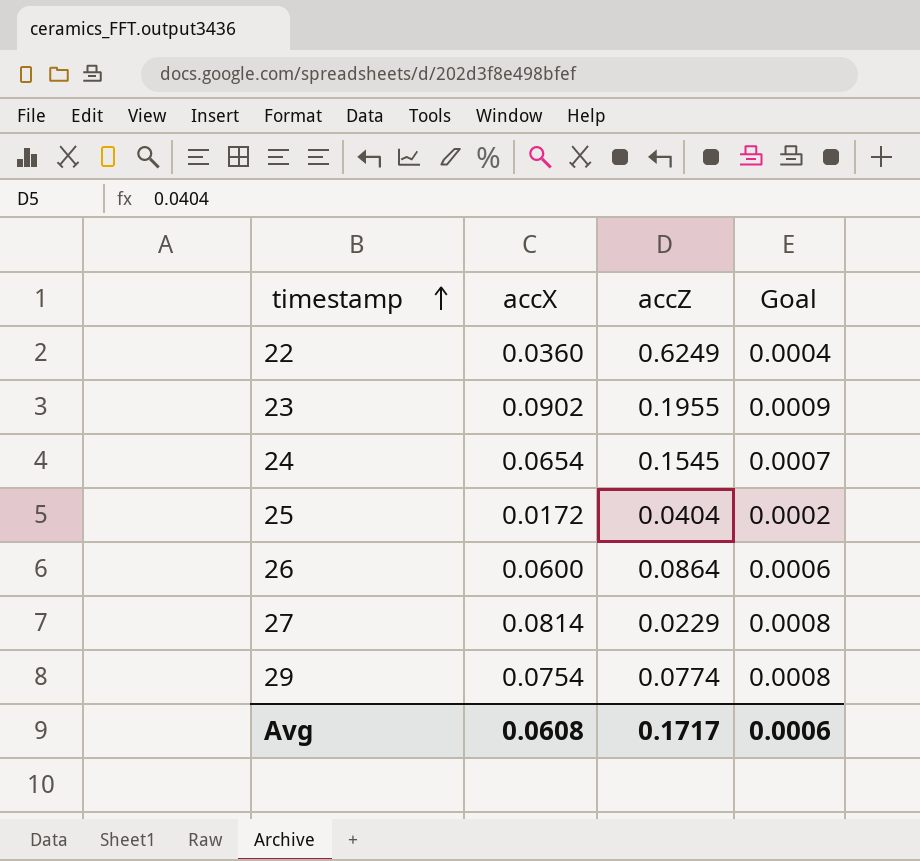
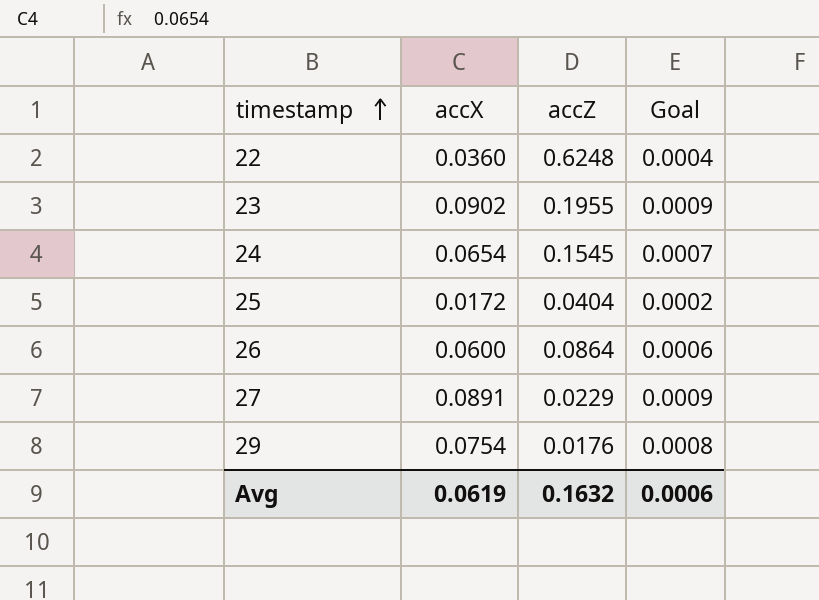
22 | accZ: 0.6249 -> 0.6248
27 | accX: 0.0814 -> 0.0891
27 | Goal: 0.0008 -> 0.0009
29 | accZ: 0.0774 -> 0.0176
Avg | accX: 0.0608 -> 0.0619
Avg | accZ: 0.1717 -> 0.1632

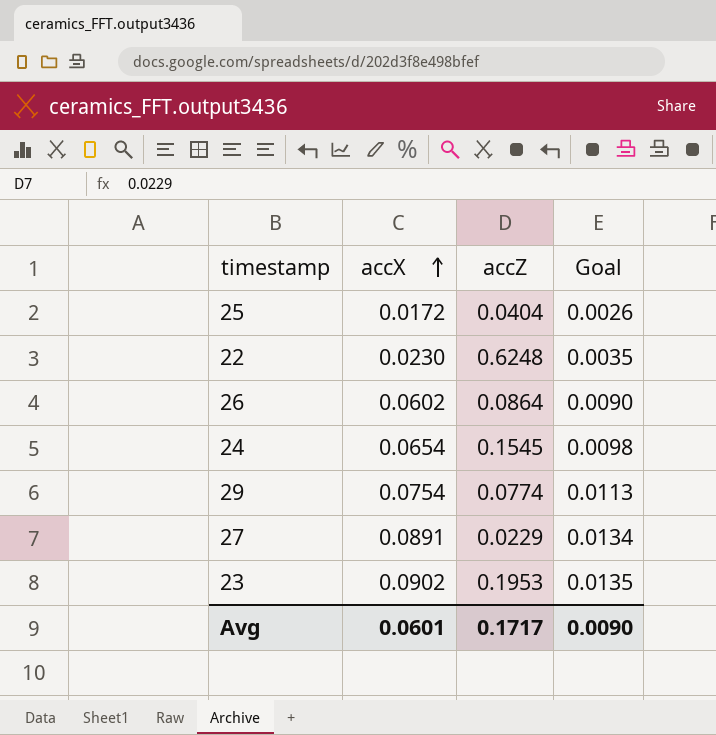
row order: timestamp ascending -> accX ascending
column Goal | formula: [accX] * 0.01 -> [accX] * 0.15
22 | accX: 0.0360 -> 0.0230
26 | accX: 0.0600 -> 0.0602
29 | accZ: 0.0176 -> 0.0774
23 | accZ: 0.1955 -> 0.1953
Avg | accX: 0.0619 -> 0.0601
Avg | accZ: 0.1632 -> 0.1717
Avg | Goal: 0.0006 -> 0.0090

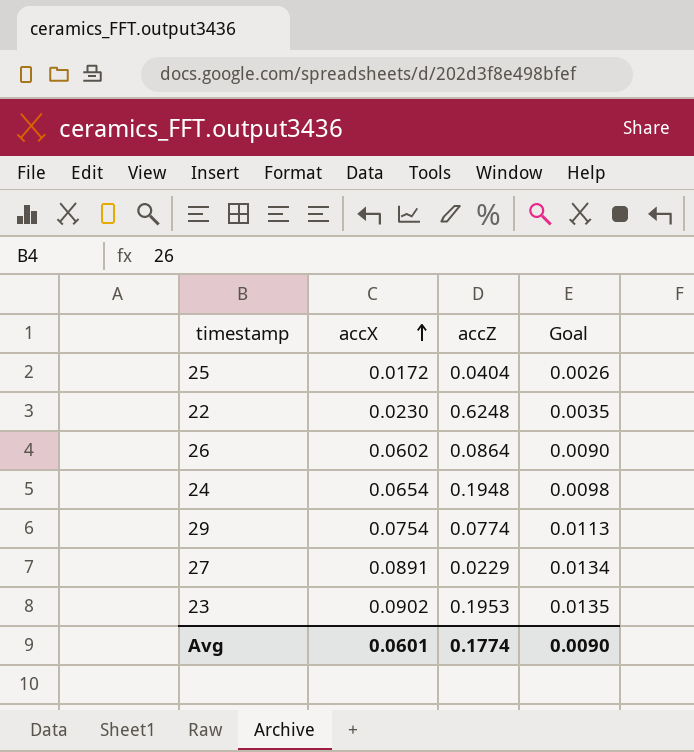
24 | accZ: 0.1545 -> 0.1948
Avg | accZ: 0.1717 -> 0.1774

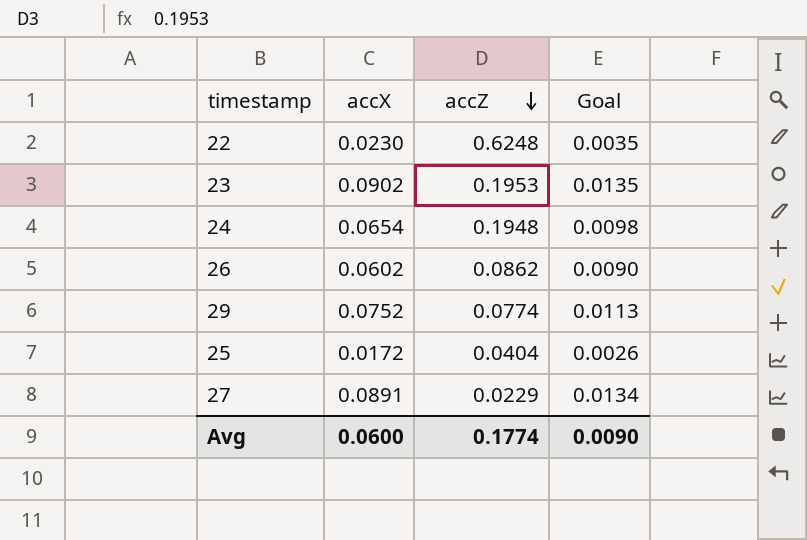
row order: accX ascending -> accZ descending
26 | accZ: 0.0864 -> 0.0862
29 | accX: 0.0754 -> 0.0752
Avg | accX: 0.0601 -> 0.0600

